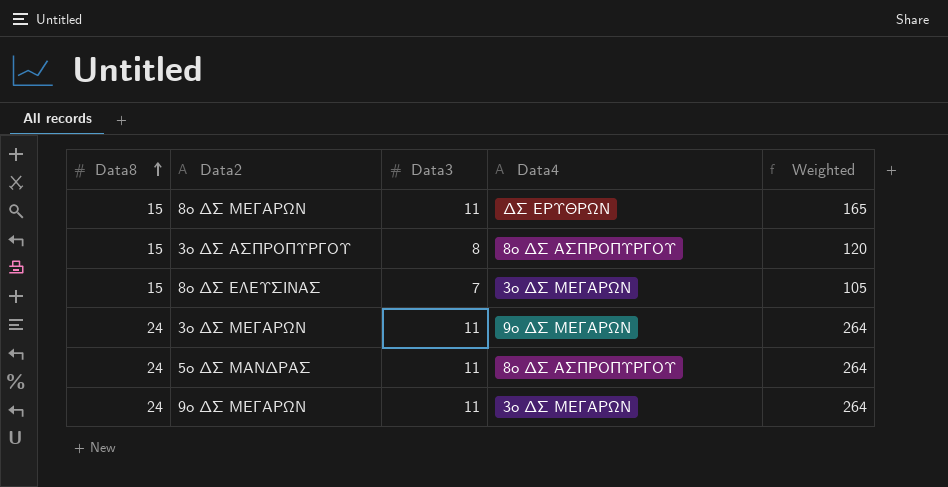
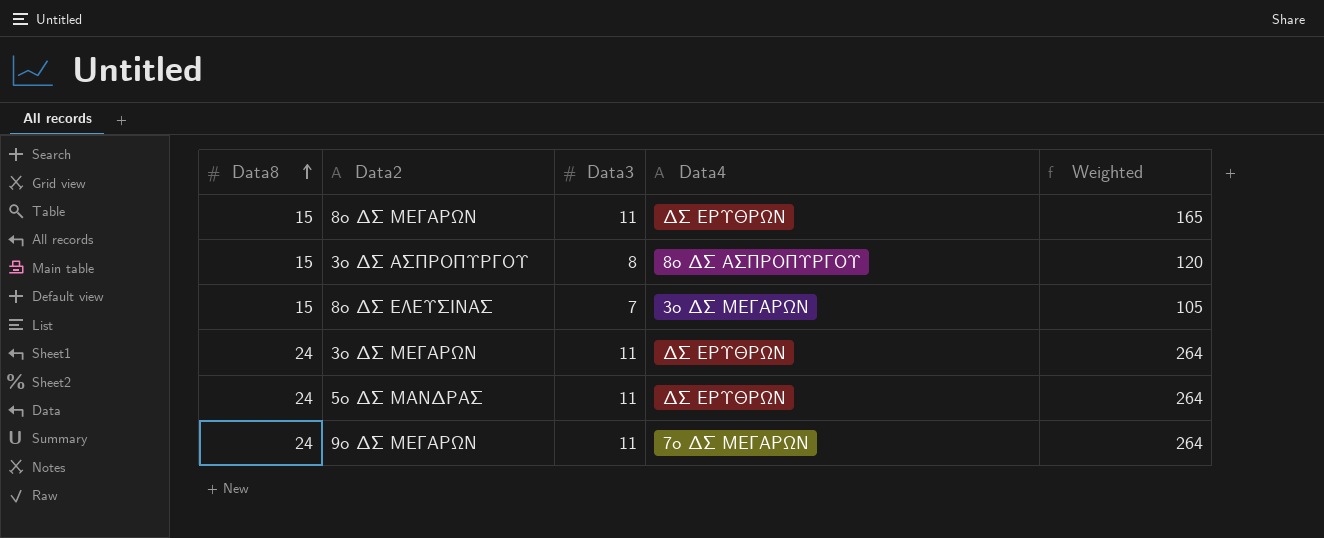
3ο ΔΣ ΜΕΓΑΡΩΝ | Data4: 9ο ΔΣ ΜΕΓΑΡΩΝ -> ΔΣ ΕΡΥΘΡΩΝ
5ο ΔΣ ΜΑΝΔΡΑΣ | Data4: 8ο ΔΣ ΑΣΠΡΟΠΥΡΓΟΥ -> ΔΣ ΕΡΥΘΡΩΝ
9ο ΔΣ ΜΕΓΑΡΩΝ | Data4: 3ο ΔΣ ΜΕΓΑΡΩΝ -> 7ο ΔΣ ΜΕΓΑΡΩΝ

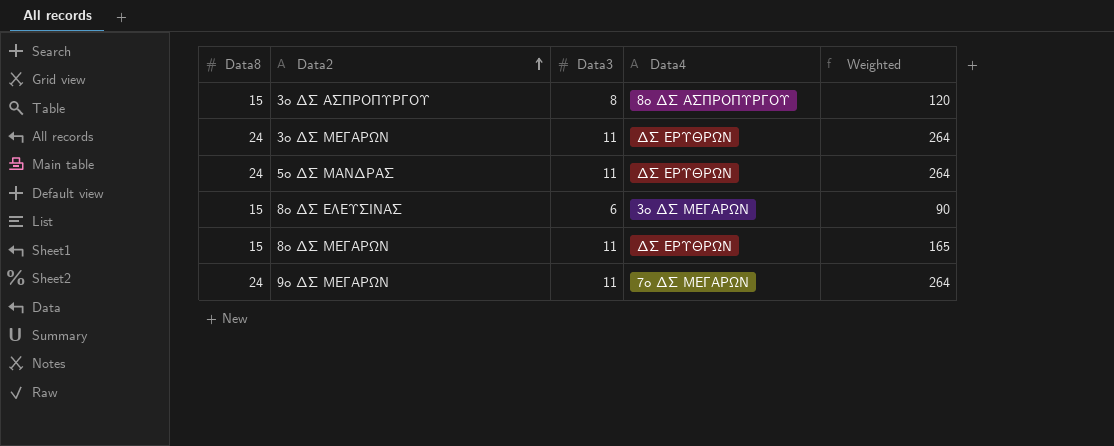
row order: Data8 ascending -> Data2 ascending
8ο ΔΣ ΕΛΕΥΣΙΝΑΣ | Data3: 7 -> 6
8ο ΔΣ ΕΛΕΥΣΙΝΑΣ | Weighted: 105 -> 90

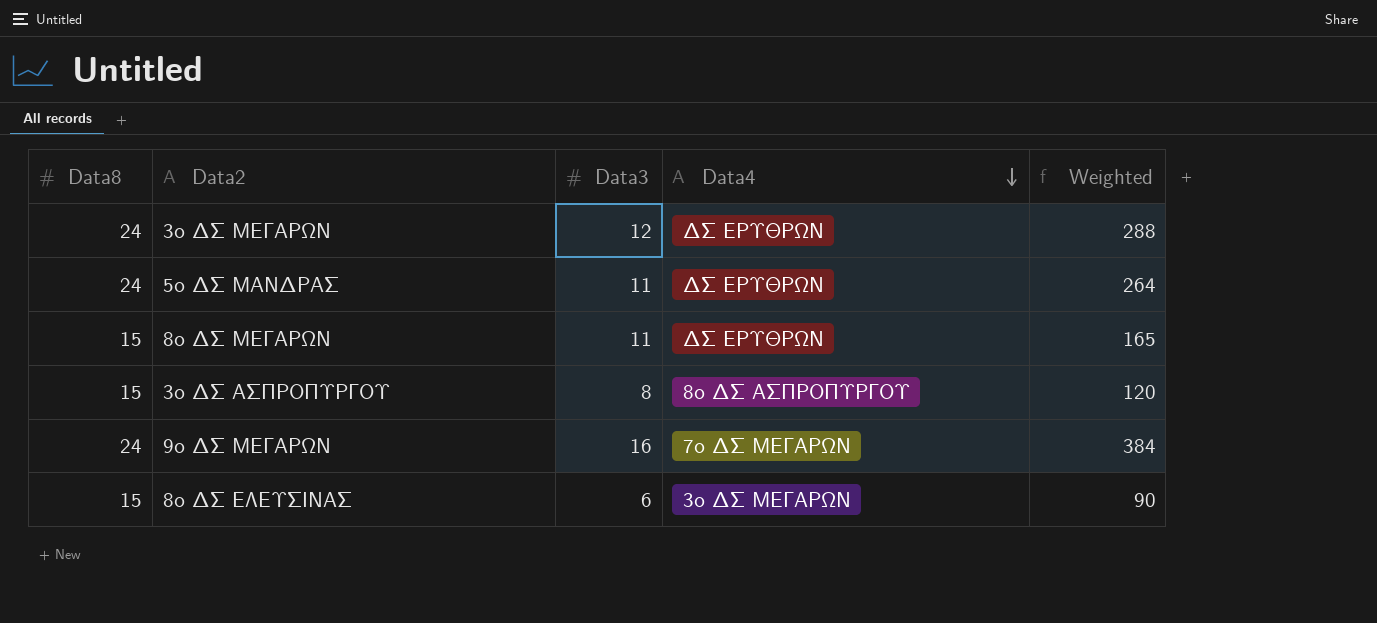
row order: Data2 ascending -> Data4 descending
3ο ΔΣ ΜΕΓΑΡΩΝ | Data3: 11 -> 12
3ο ΔΣ ΜΕΓΑΡΩΝ | Weighted: 264 -> 288
9ο ΔΣ ΜΕΓΑΡΩΝ | Data3: 11 -> 16
9ο ΔΣ ΜΕΓΑΡΩΝ | Weighted: 264 -> 384

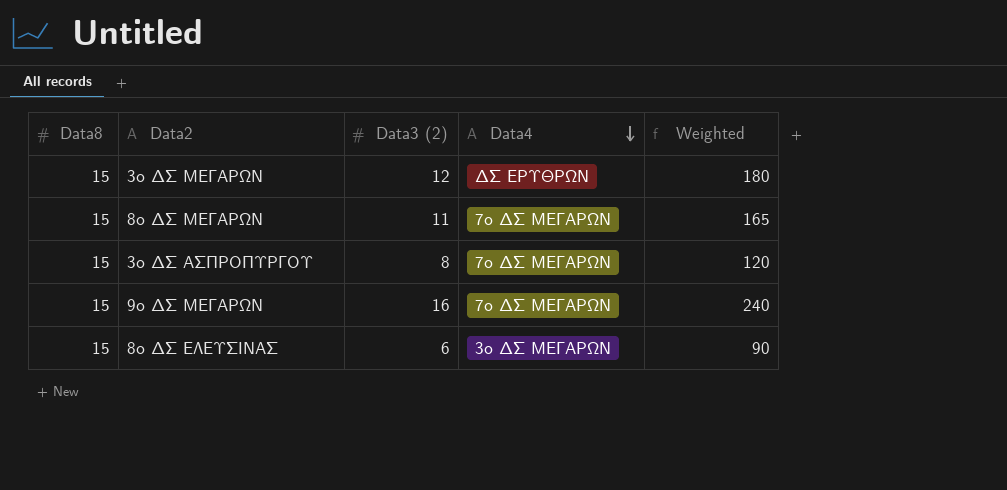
column name: Data3 -> Data3 (2)
row 5ο ΔΣ ΜΑΝΔΡΑΣ: 24 | 11 | ΔΣ ΕΡΥΘΡΩΝ | 264 -> none
3ο ΔΣ ΜΕΓΑΡΩΝ | Data8: 24 -> 15
3ο ΔΣ ΜΕΓΑΡΩΝ | Weighted: 288 -> 180
8ο ΔΣ ΜΕΓΑΡΩΝ | Data4: ΔΣ ΕΡΥΘΡΩΝ -> 7ο ΔΣ ΜΕΓΑΡΩΝ
3ο ΔΣ ΑΣΠΡΟΠΥΡΓΟΥ | Data4: 8ο ΔΣ ΑΣΠΡΟΠΥΡΓΟΥ -> 7ο ΔΣ ΜΕΓΑΡΩΝ
9ο ΔΣ ΜΕΓΑΡΩΝ | Data8: 24 -> 15
9ο ΔΣ ΜΕΓΑΡΩΝ | Weighted: 384 -> 240

